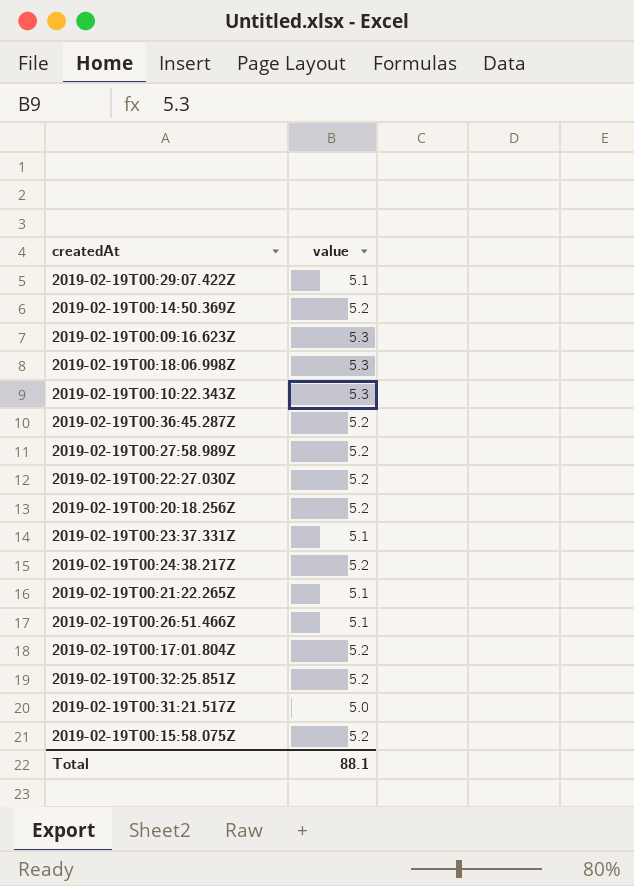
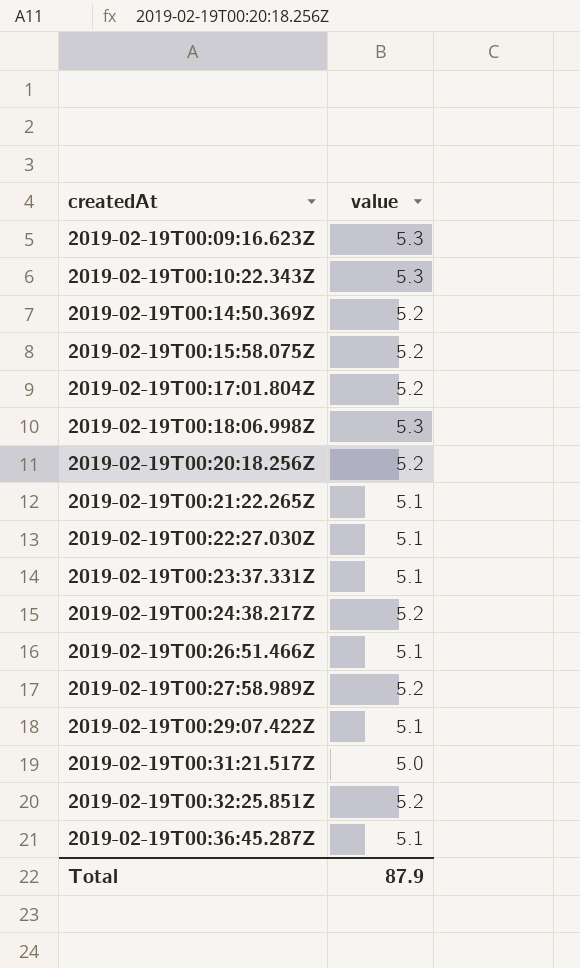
row order: none -> createdAt ascending
2019-02-19T00:22:27.030Z | value: 5.2 -> 5.1
2019-02-19T00:36:45.287Z | value: 5.2 -> 5.1
Total | value: 88.1 -> 87.9

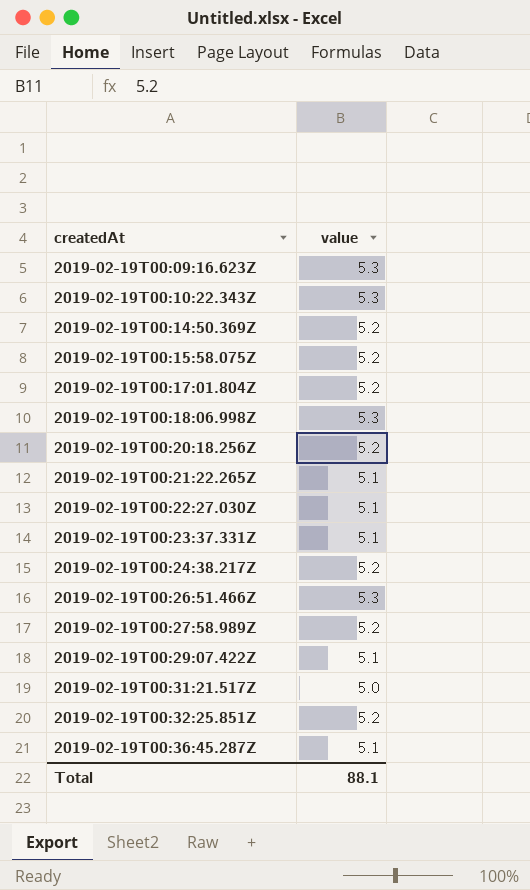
2019-02-19T00:26:51.466Z | value: 5.1 -> 5.3
Total | value: 87.9 -> 88.1

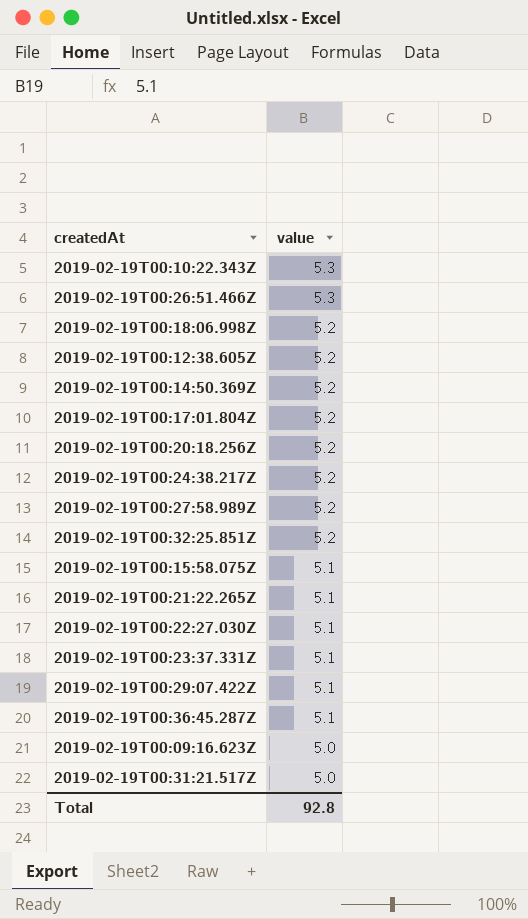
row order: createdAt ascending -> value descending
2019-02-19T00:18:06.998Z | value: 5.3 -> 5.2
row 2019-02-19T00:12:38.605Z: none -> 5.2
2019-02-19T00:15:58.075Z | value: 5.2 -> 5.1
2019-02-19T00:09:16.623Z | value: 5.3 -> 5.0
Total | value: 88.1 -> 92.8

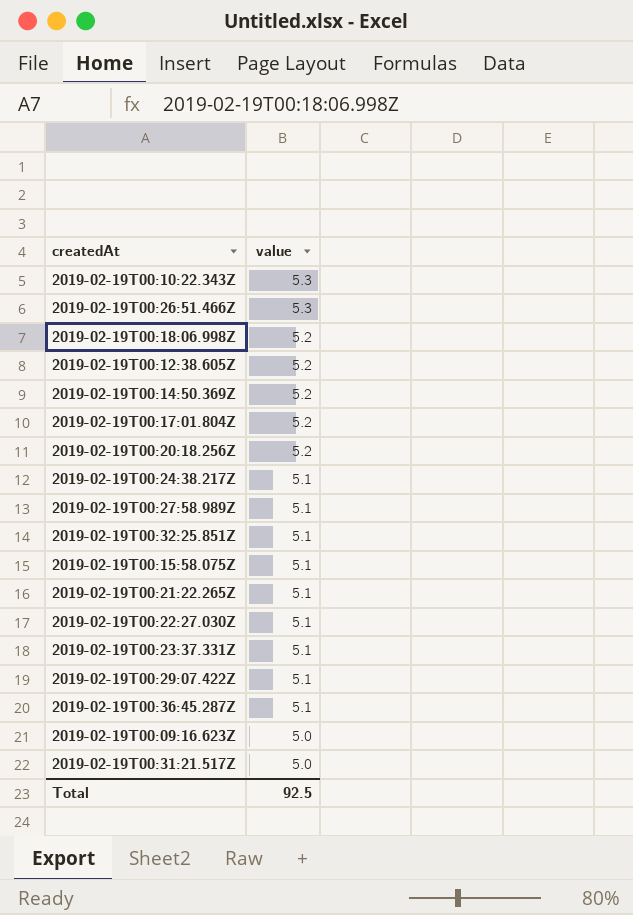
2019-02-19T00:24:38.217Z | value: 5.2 -> 5.1
2019-02-19T00:27:58.989Z | value: 5.2 -> 5.1
2019-02-19T00:32:25.851Z | value: 5.2 -> 5.1
Total | value: 92.8 -> 92.5

